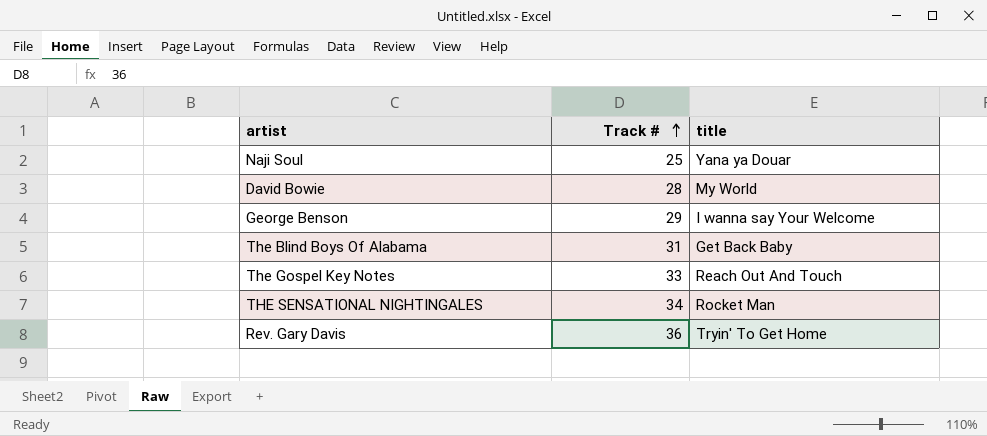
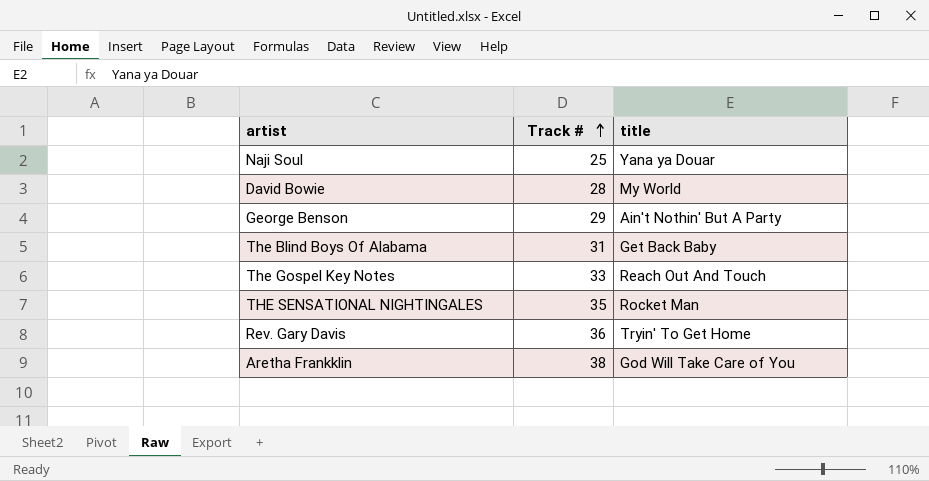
George Benson | title: I wanna say Your Welcome -> Ain't Nothin' But A Party
THE SENSATIONAL NIGHTINGALES | Track #: 34 -> 35
row Aretha Frankklin: none -> 38 | God Will Take Care of You

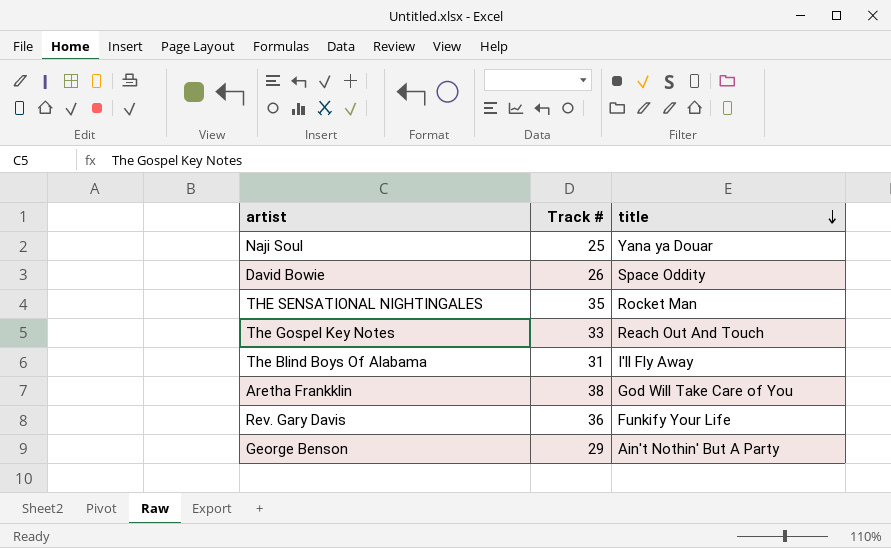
row order: Track # ascending -> title descending
David Bowie | Track #: 28 -> 26
David Bowie | title: My World -> Space Oddity
The Blind Boys Of Alabama | title: Get Back Baby -> I'll Fly Away
Rev. Gary Davis | title: Tryin' To Get Home -> Funkify Your Life

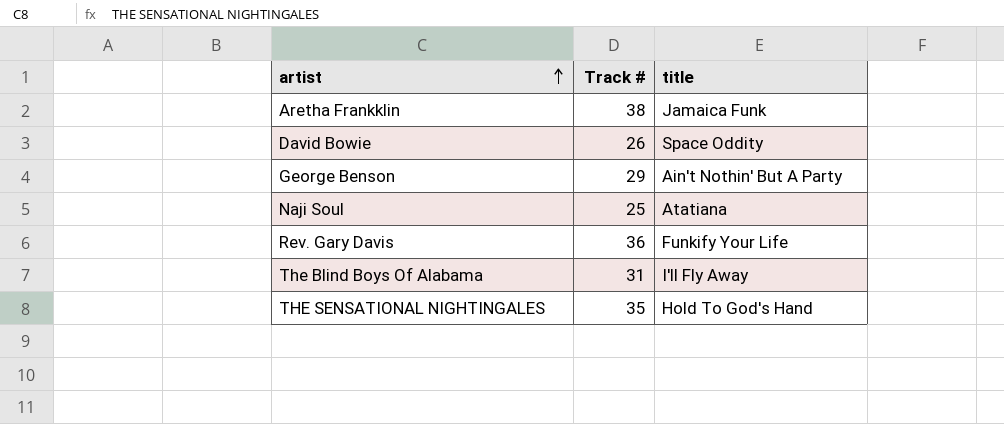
row order: title descending -> artist ascending
row The Gospel Key Notes: 33 | Reach Out And Touch -> none
Aretha Frankklin | title: God Will Take Care of You -> Jamaica Funk
Naji Soul | title: Yana ya Douar -> Atatiana
THE SENSATIONAL NIGHTINGALES | title: Rocket Man -> Hold To God's Hand

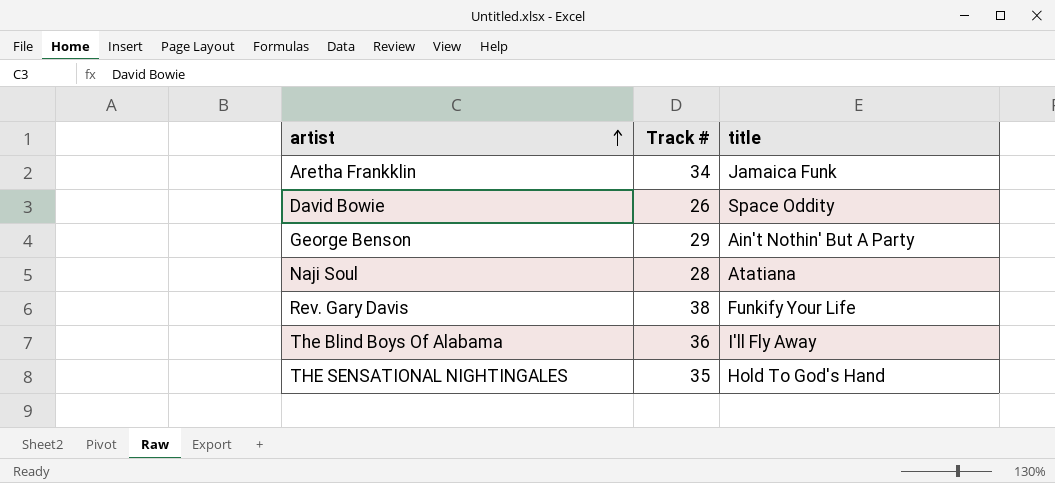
Aretha Frankklin | Track #: 38 -> 34
Naji Soul | Track #: 25 -> 28
Rev. Gary Davis | Track #: 36 -> 38
The Blind Boys Of Alabama | Track #: 31 -> 36

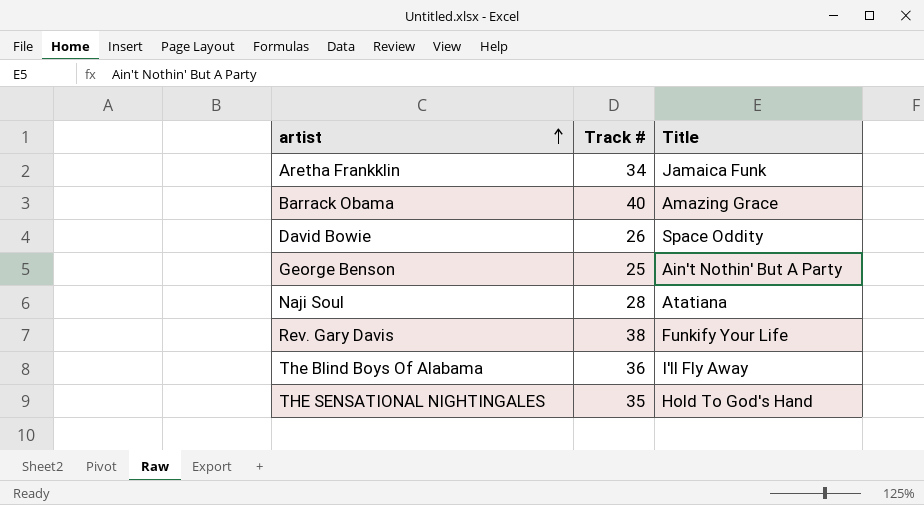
column name: title -> Title
row Barrack Obama: none -> 40 | Amazing Grace
George Benson | Track #: 29 -> 25

